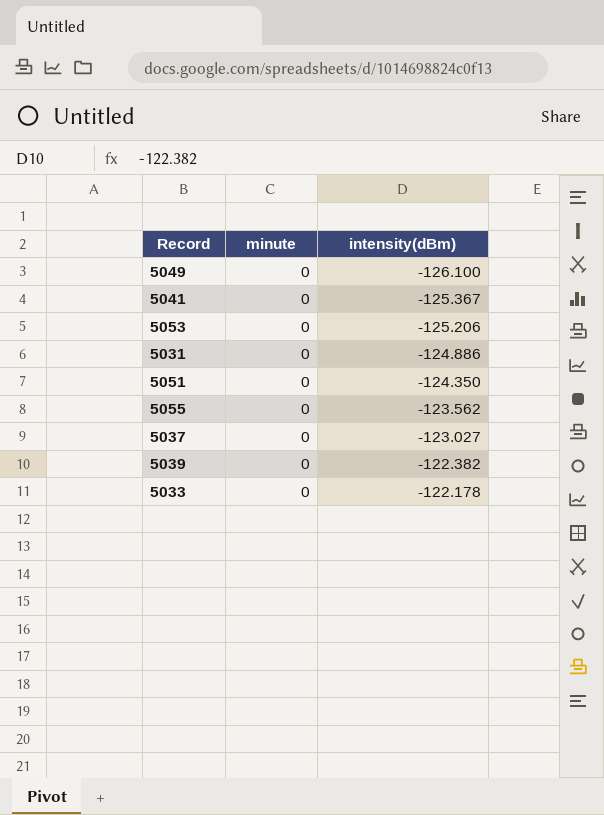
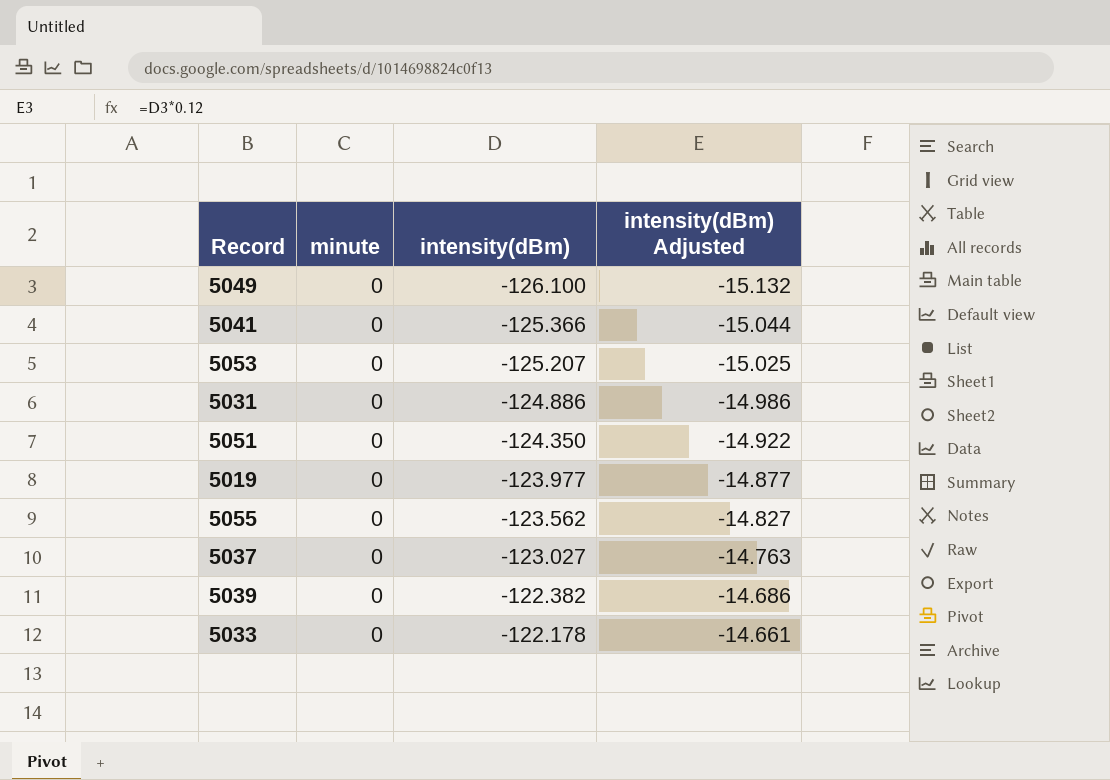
column intensity(dBm) Adjusted | formula: none -> [intensity(dBm)] * 0.12
5041 | intensity(dBm): -125.367 -> -125.366
5053 | intensity(dBm): -125.206 -> -125.207
row 5019: none -> 0 | -123.977 | -14.877

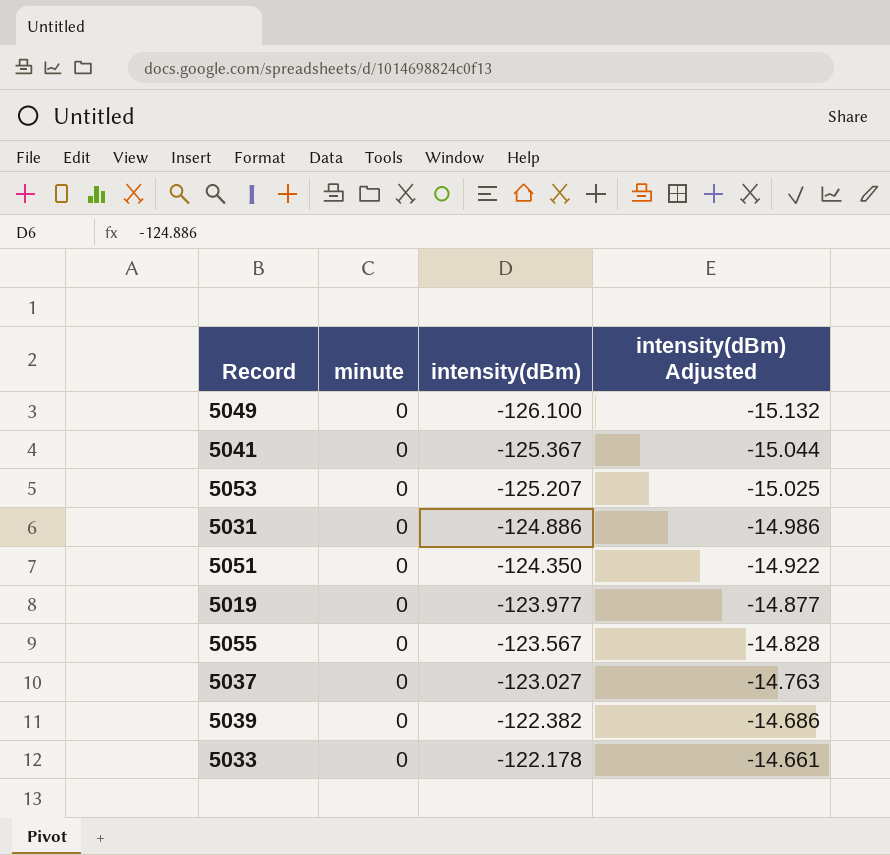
5041 | intensity(dBm): -125.366 -> -125.367
5055 | intensity(dBm): -123.562 -> -123.567
5055 | intensity(dBm) Adjusted: -14.827 -> -14.828

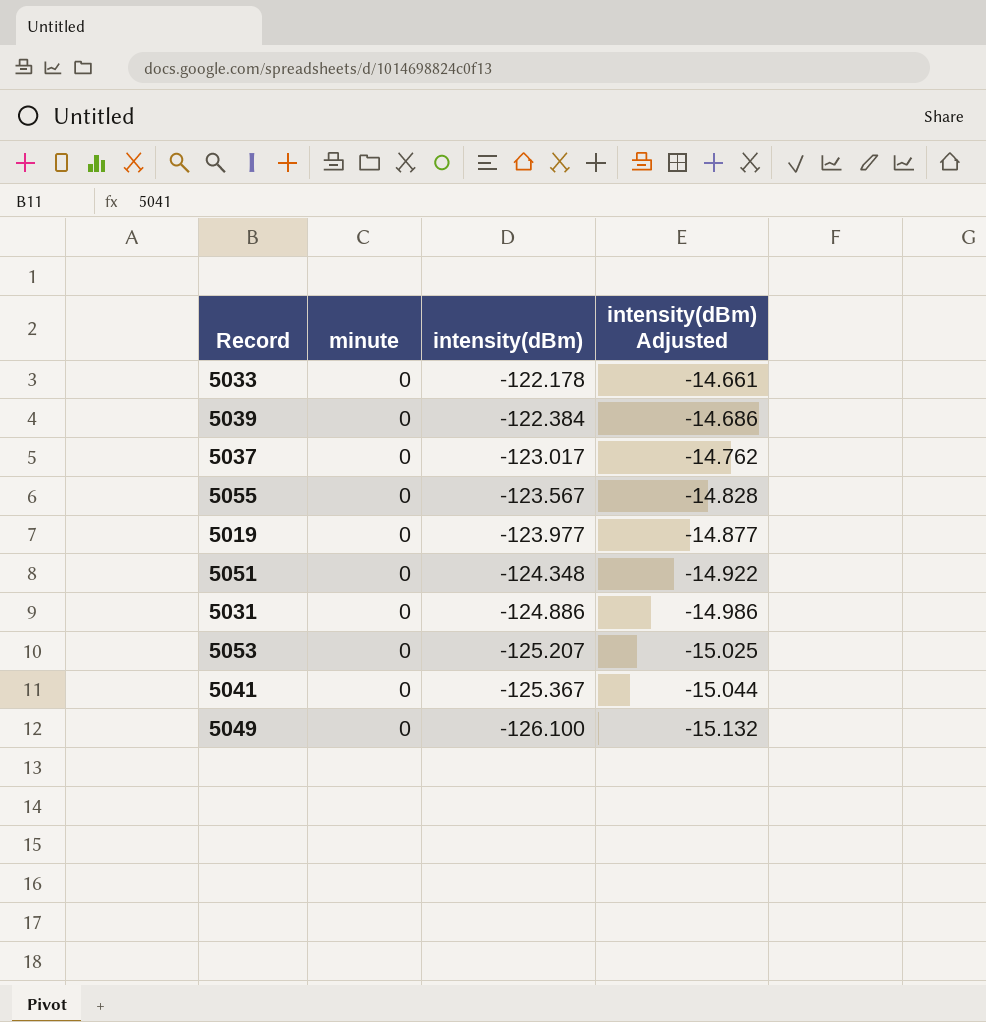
row order: intensity(dBm) ascending -> intensity(dBm) descending
5039 | intensity(dBm): -122.382 -> -122.384
5037 | intensity(dBm): -123.027 -> -123.017
5037 | intensity(dBm) Adjusted: -14.763 -> -14.762
5051 | intensity(dBm): -124.350 -> -124.348

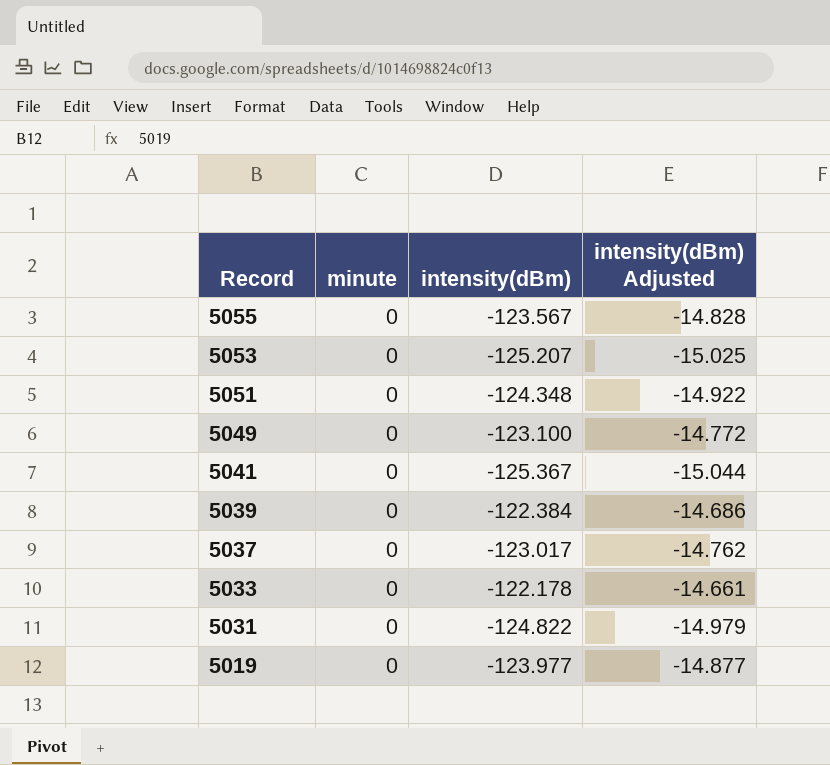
row order: intensity(dBm) descending -> Record descending
5049 | intensity(dBm): -126.100 -> -123.100
5049 | intensity(dBm) Adjusted: -15.132 -> -14.772
5031 | intensity(dBm): -124.886 -> -124.822
5031 | intensity(dBm) Adjusted: -14.986 -> -14.979

